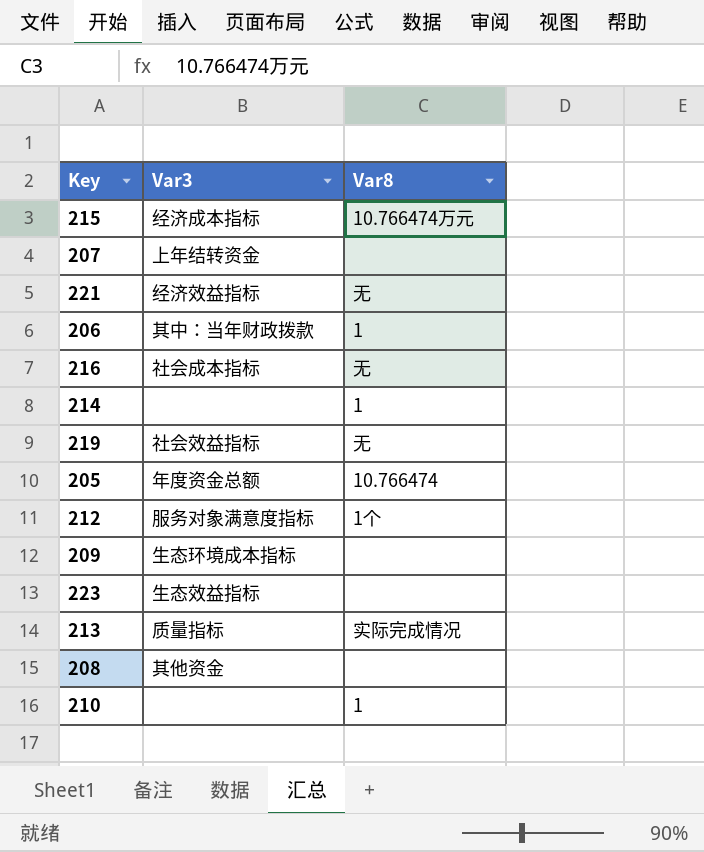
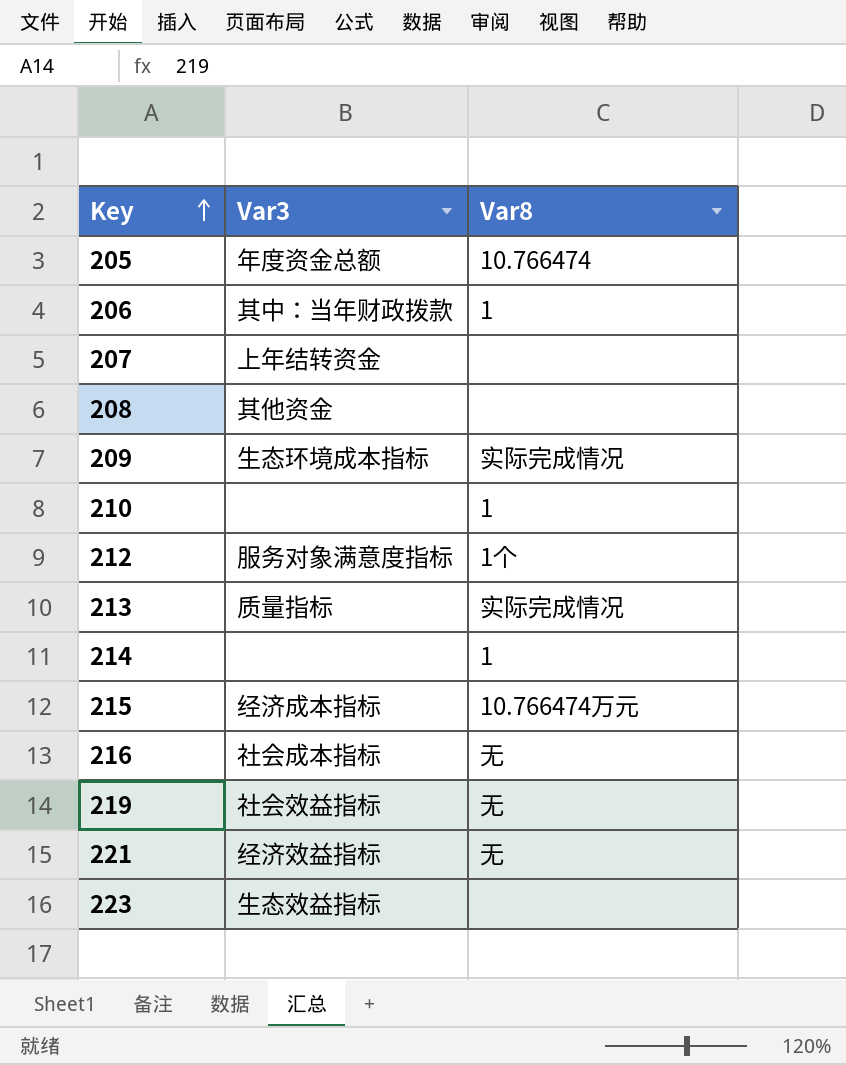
row order: none -> Key ascending
209 | Var8: none -> 实际完成情况

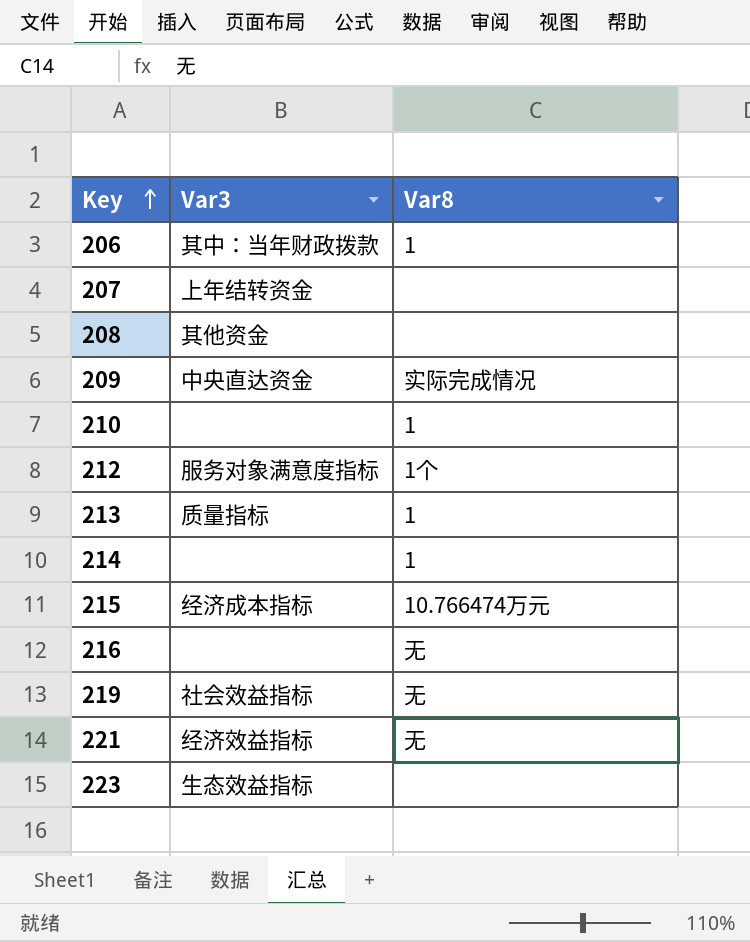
row 205: 年度资金总额 | 10.766474 -> none
209 | Var3: 生态环境成本指标 -> 中央直达资金
213 | Var8: 实际完成情况 -> 1
216 | Var3: 社会成本指标 -> none

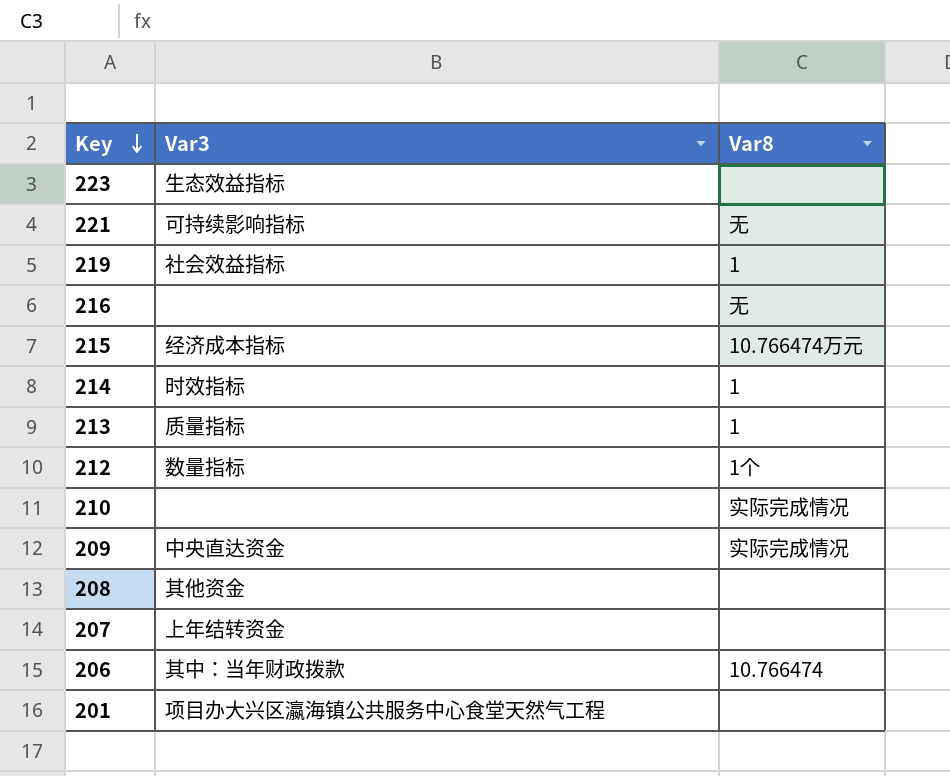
row order: Key ascending -> Key descending
221 | Var3: 经济效益指标 -> 可持续影响指标
219 | Var8: 无 -> 1
214 | Var3: none -> 时效指标
212 | Var3: 服务对象满意度指标 -> 数量指标
210 | Var8: 1 -> 实际完成情况
206 | Var8: 1 -> 10.766474
row 201: none -> 项目办大兴区瀛海镇公共服务中心食堂天然气工程 | none

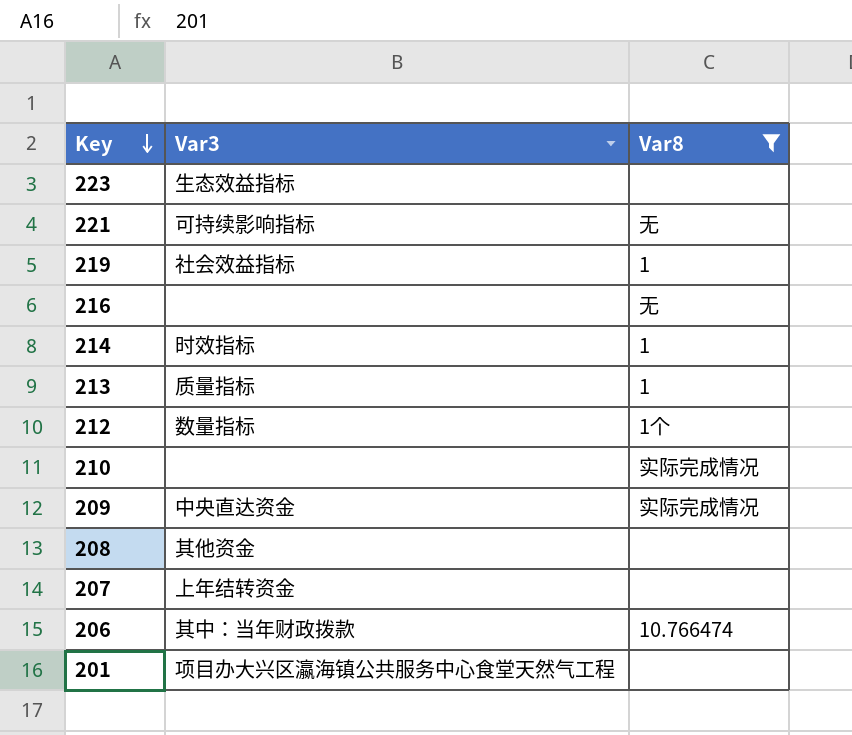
filter: none -> Var8 != 10.766474万元

